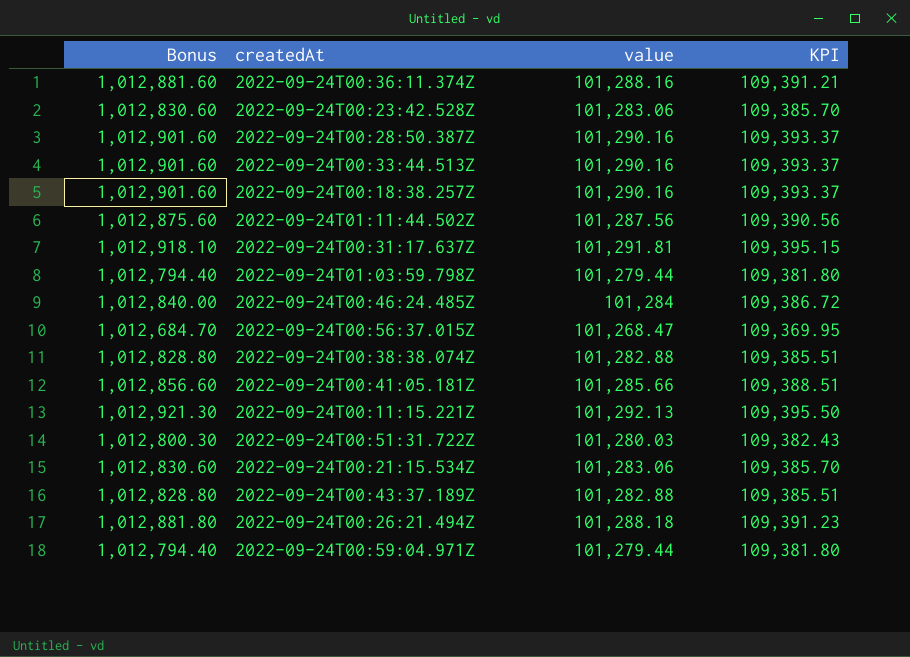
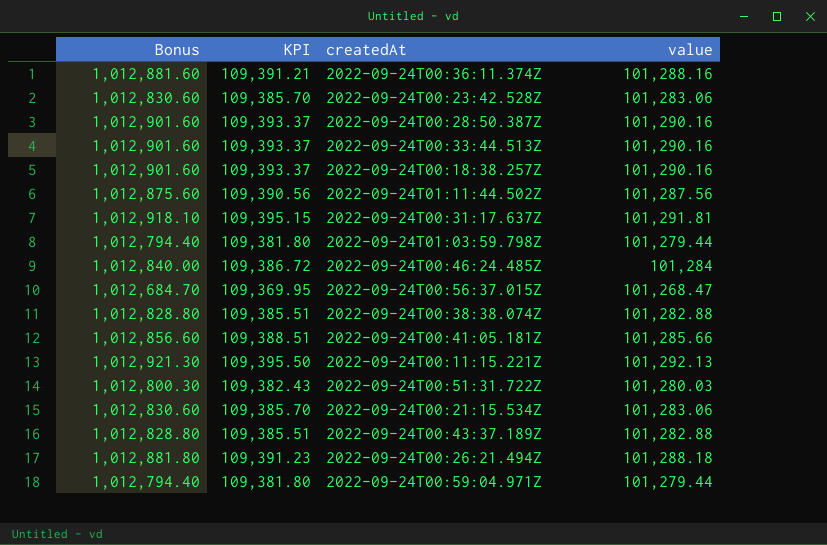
column KPI | position: 4 -> 2

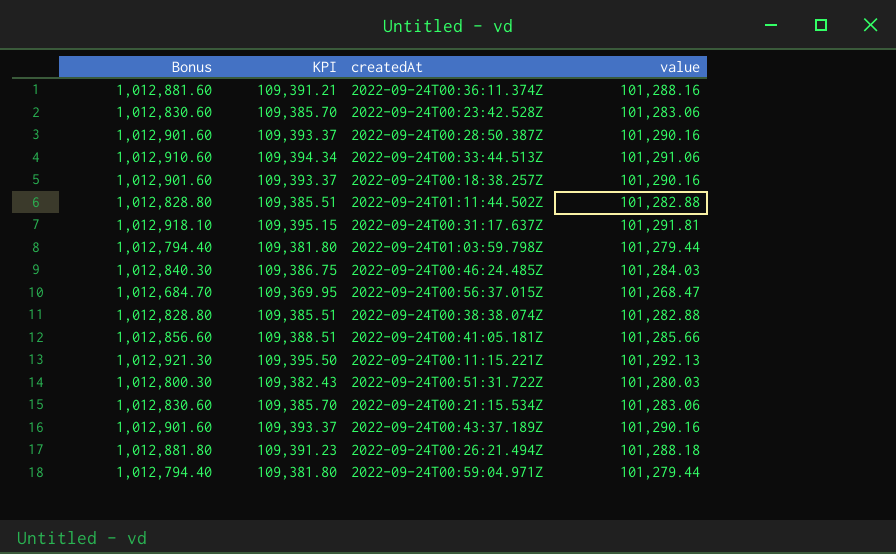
2022-09-24T00:33:44.513Z | Bonus: 1,012,901.60 -> 1,012,910.60
2022-09-24T00:33:44.513Z | KPI: 109,393.37 -> 109,394.34
2022-09-24T00:33:44.513Z | value: 101,290.16 -> 101,291.06
2022-09-24T01:11:44.502Z | Bonus: 1,012,875.60 -> 1,012,828.80
2022-09-24T01:11:44.502Z | KPI: 109,390.56 -> 109,385.51
2022-09-24T01:11:44.502Z | value: 101,287.56 -> 101,282.88
2022-09-24T00:46:24.485Z | Bonus: 1,012,840.00 -> 1,012,840.30
2022-09-24T00:46:24.485Z | KPI: 109,386.72 -> 109,386.75
2022-09-24T00:46:24.485Z | value: 101,284 -> 101,284.03
2022-09-24T00:43:37.189Z | Bonus: 1,012,828.80 -> 1,012,901.60
2022-09-24T00:43:37.189Z | KPI: 109,385.51 -> 109,393.37
2022-09-24T00:43:37.189Z | value: 101,282.88 -> 101,290.16

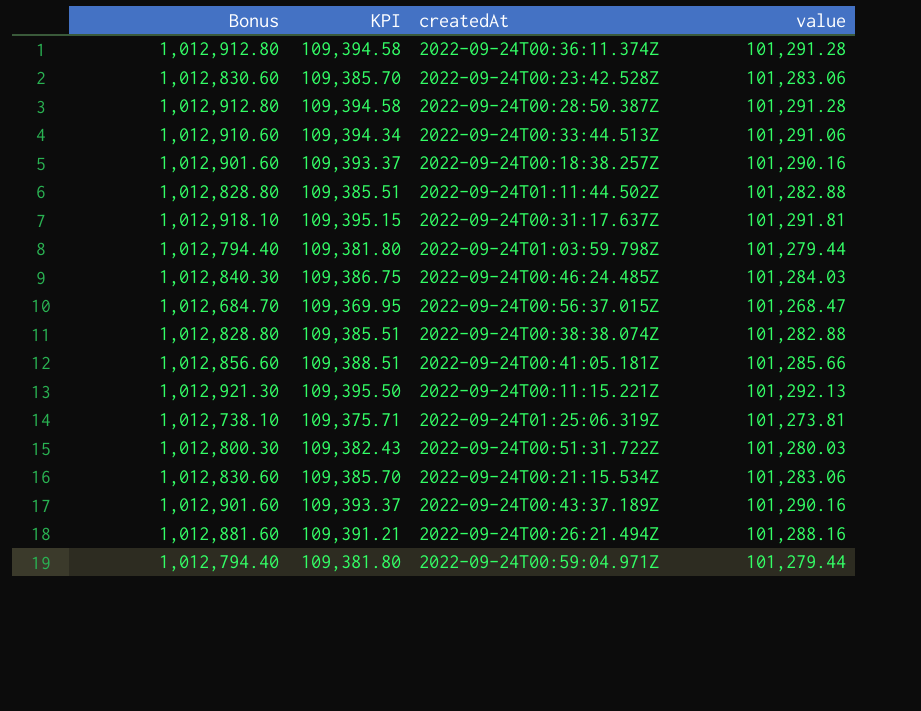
2022-09-24T00:36:11.374Z | Bonus: 1,012,881.60 -> 1,012,912.80
2022-09-24T00:36:11.374Z | KPI: 109,391.21 -> 109,394.58
2022-09-24T00:36:11.374Z | value: 101,288.16 -> 101,291.28
2022-09-24T00:28:50.387Z | Bonus: 1,012,901.60 -> 1,012,912.80
2022-09-24T00:28:50.387Z | KPI: 109,393.37 -> 109,394.58
2022-09-24T00:28:50.387Z | value: 101,290.16 -> 101,291.28
row 2022-09-24T01:25:06.319Z: none -> 1,012,738.10 | 109,375.71 | 101,273.81
2022-09-24T00:26:21.494Z | Bonus: 1,012,881.80 -> 1,012,881.60
2022-09-24T00:26:21.494Z | KPI: 109,391.23 -> 109,391.21
2022-09-24T00:26:21.494Z | value: 101,288.18 -> 101,288.16

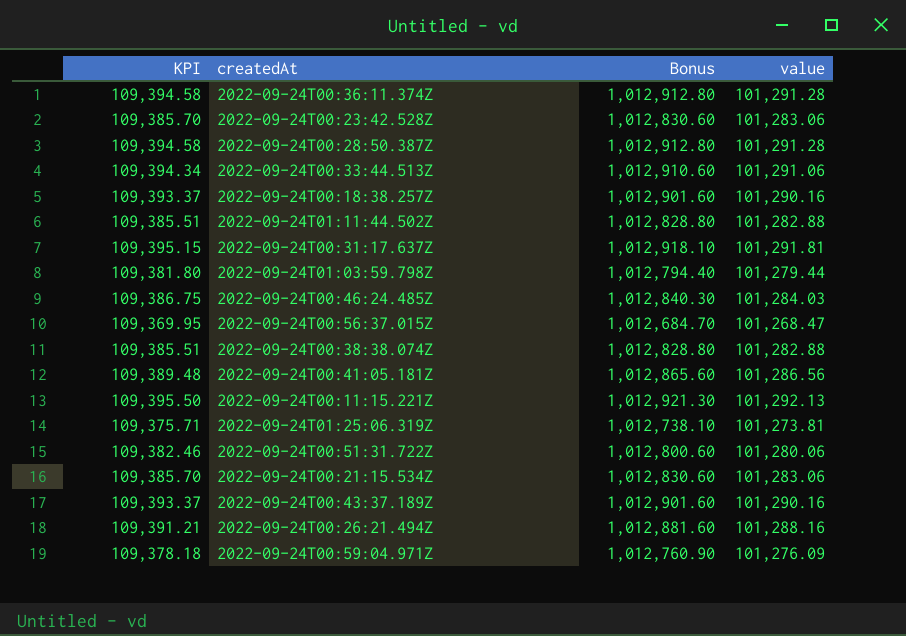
column Bonus | position: 1 -> 3
2022-09-24T00:41:05.181Z | KPI: 109,388.51 -> 109,389.48
2022-09-24T00:41:05.181Z | Bonus: 1,012,856.60 -> 1,012,865.60
2022-09-24T00:41:05.181Z | value: 101,285.66 -> 101,286.56
2022-09-24T00:51:31.722Z | KPI: 109,382.43 -> 109,382.46
2022-09-24T00:51:31.722Z | Bonus: 1,012,800.30 -> 1,012,800.60
2022-09-24T00:51:31.722Z | value: 101,280.03 -> 101,280.06
2022-09-24T00:59:04.971Z | KPI: 109,381.80 -> 109,378.18
2022-09-24T00:59:04.971Z | Bonus: 1,012,794.40 -> 1,012,760.90
2022-09-24T00:59:04.971Z | value: 101,279.44 -> 101,276.09

